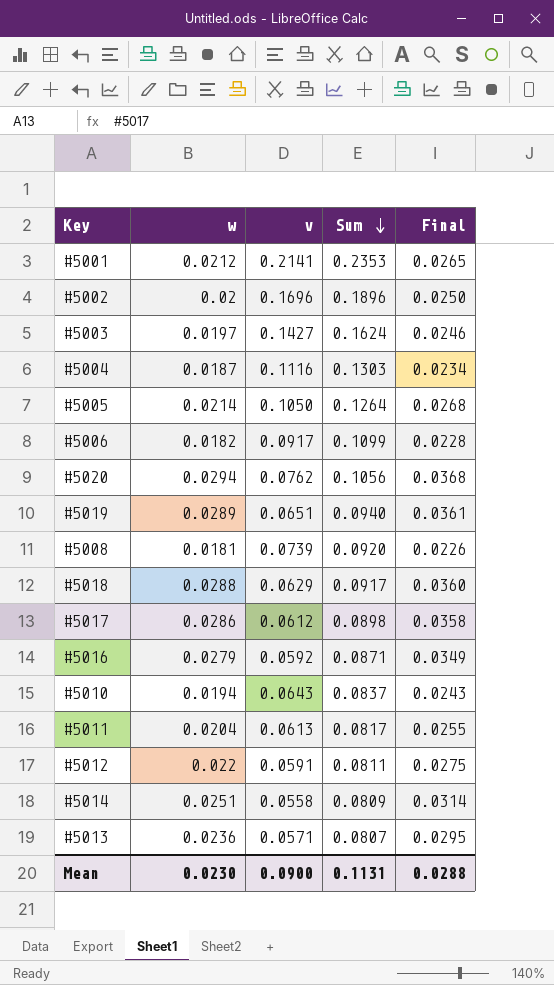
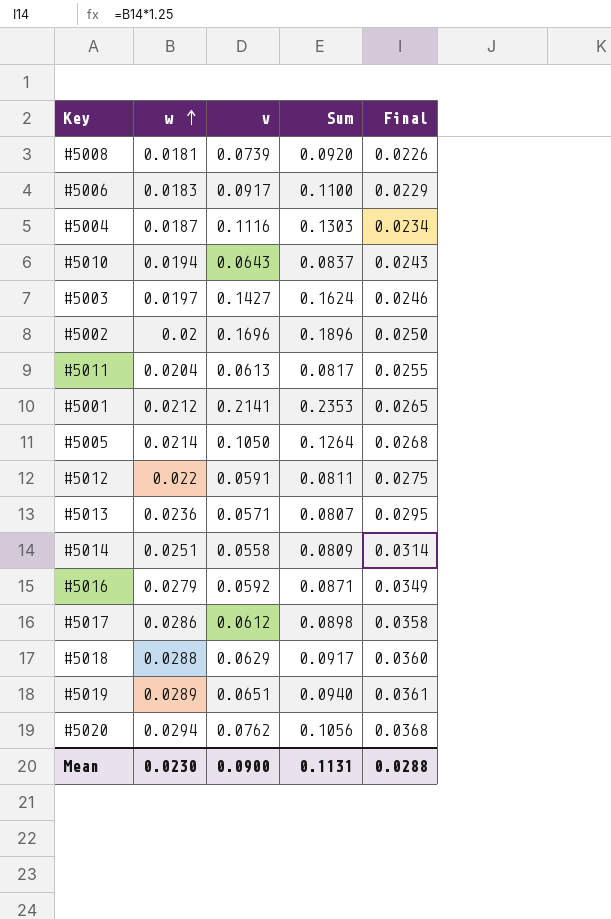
row order: Sum descending -> w ascending
#5006 | w: 0.0182 -> 0.0183
#5006 | Sum: 0.1099 -> 0.1100
#5006 | Final: 0.0228 -> 0.0229

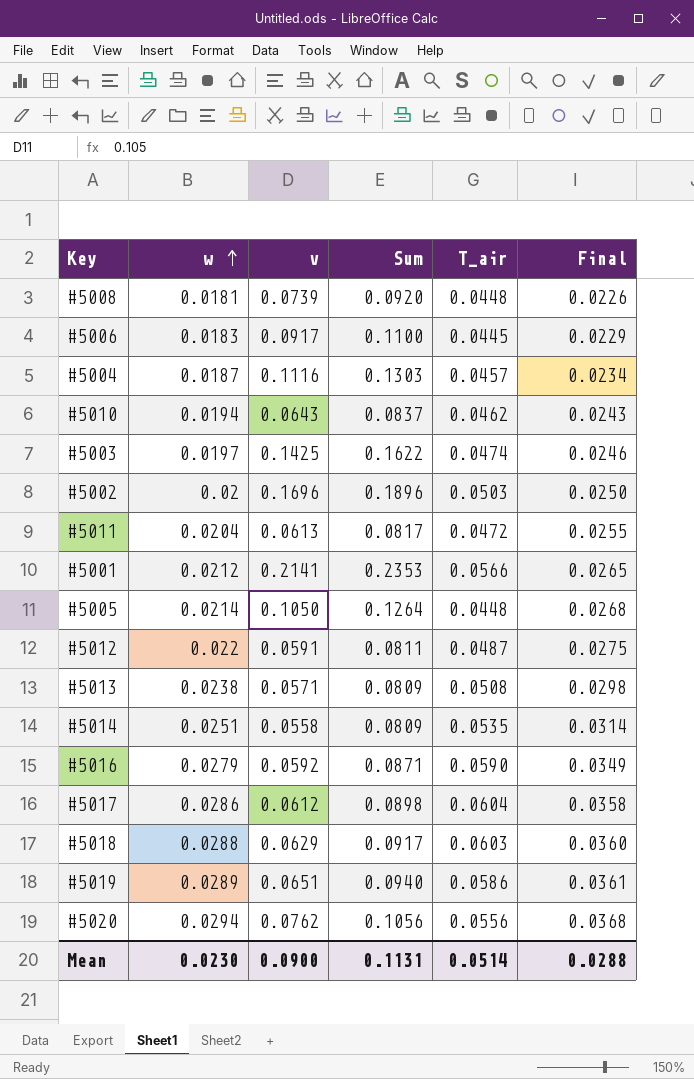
column T_air | position: none -> 5
#5003 | v: 0.1427 -> 0.1425
#5003 | Sum: 0.1624 -> 0.1622
#5013 | w: 0.0236 -> 0.0238
#5013 | Sum: 0.0807 -> 0.0809
#5013 | Final: 0.0295 -> 0.0298

